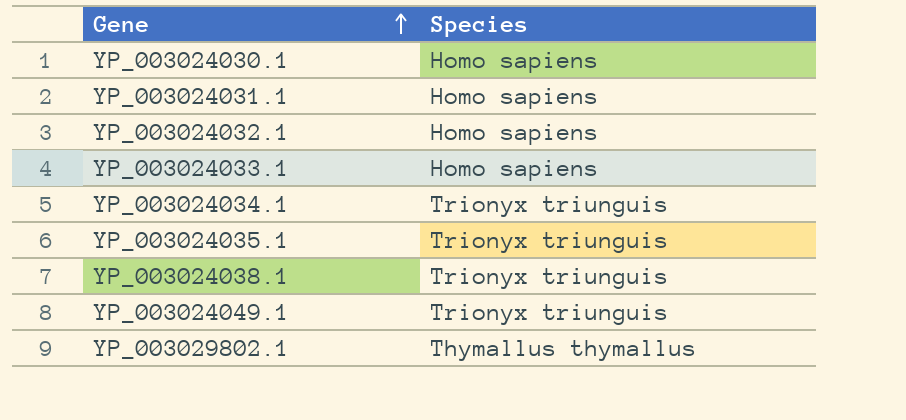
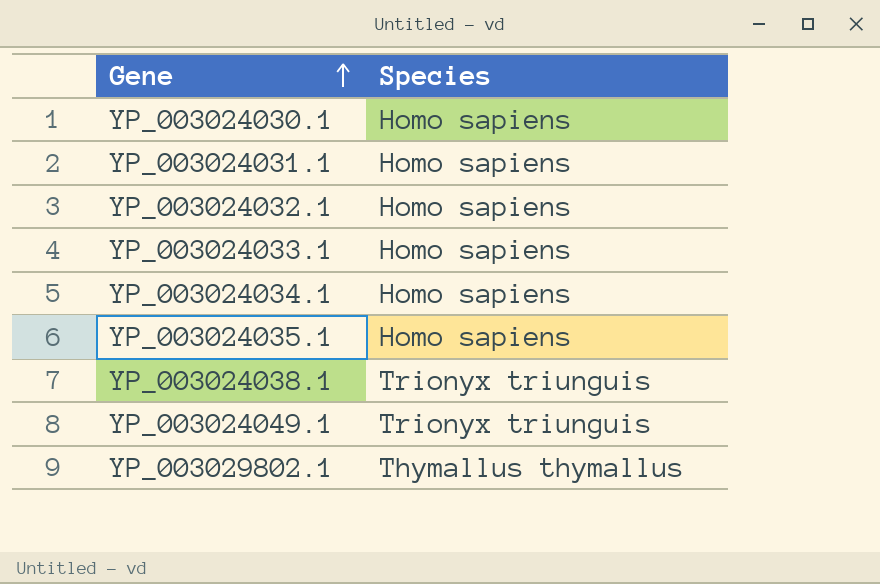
YP_003024034.1 | Species: Trionyx triunguis -> Homo sapiens
YP_003024035.1 | Species: Trionyx triunguis -> Homo sapiens

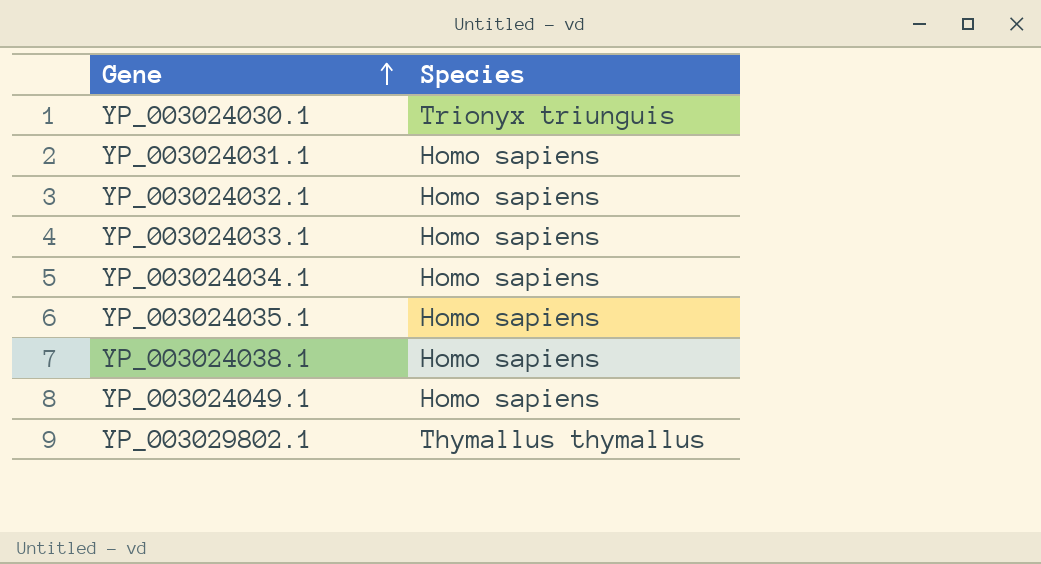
YP_003024030.1 | Species: Homo sapiens -> Trionyx triunguis
YP_003024038.1 | Species: Trionyx triunguis -> Homo sapiens
YP_003024049.1 | Species: Trionyx triunguis -> Homo sapiens

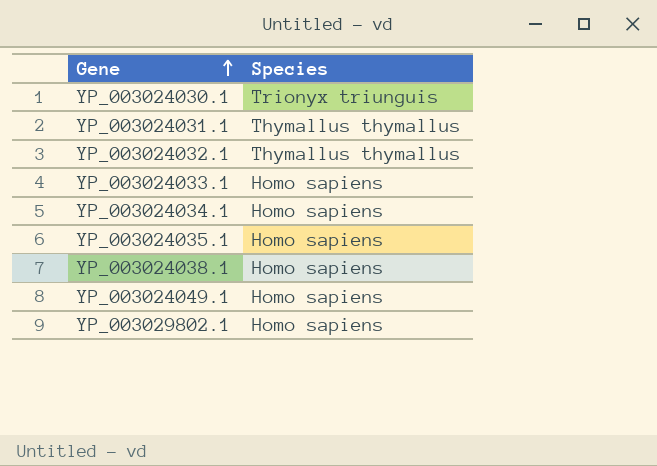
YP_003024031.1 | Species: Homo sapiens -> Thymallus thymallus
YP_003024032.1 | Species: Homo sapiens -> Thymallus thymallus
YP_003029802.1 | Species: Thymallus thymallus -> Homo sapiens

